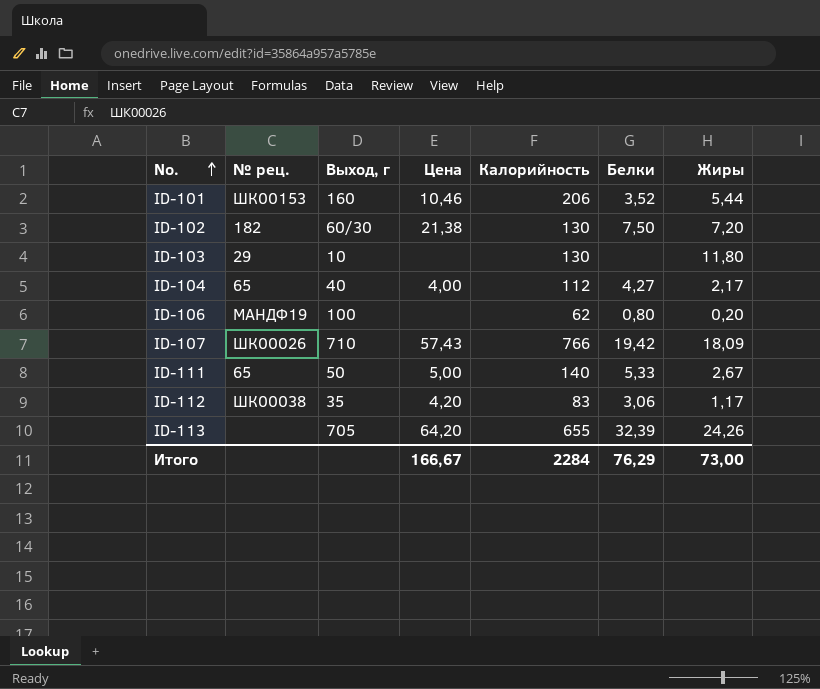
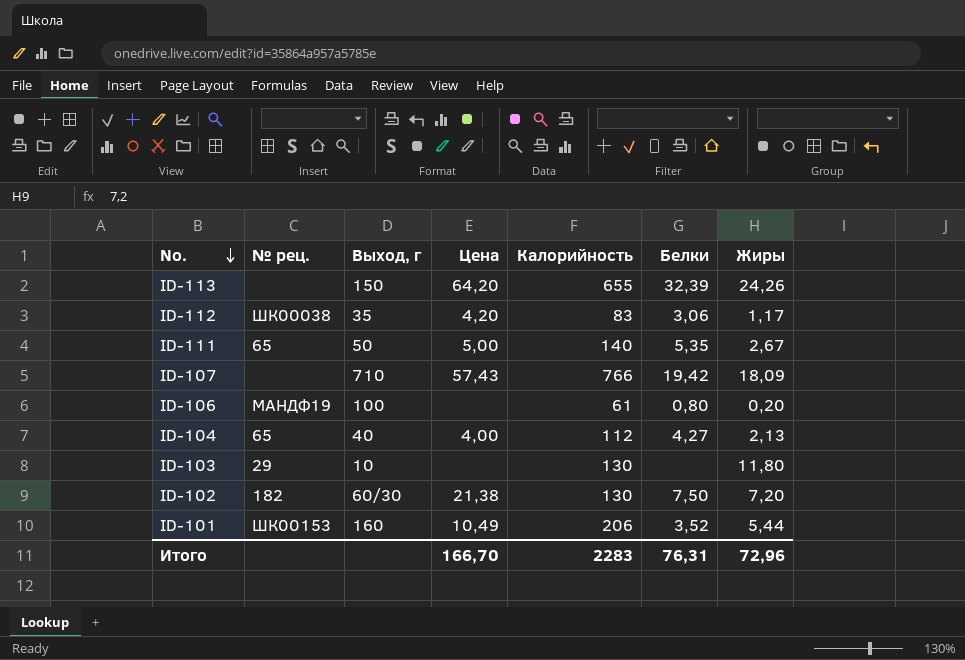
row order: No. ascending -> No. descending
ID-113 | Выход, г: 705 -> 150
ID-111 | Белки: 5,33 -> 5,35
ID-107 | № рец.: ШК00026 -> none
ID-106 | Калорийность: 62 -> 61
ID-104 | Жиры: 2,17 -> 2,13
ID-101 | Цена: 10,46 -> 10,49
Итого | Цена: 166,67 -> 166,70
Итого | Калорийность: 2284 -> 2283
Итого | Белки: 76,29 -> 76,31
Итого | Жиры: 73,00 -> 72,96

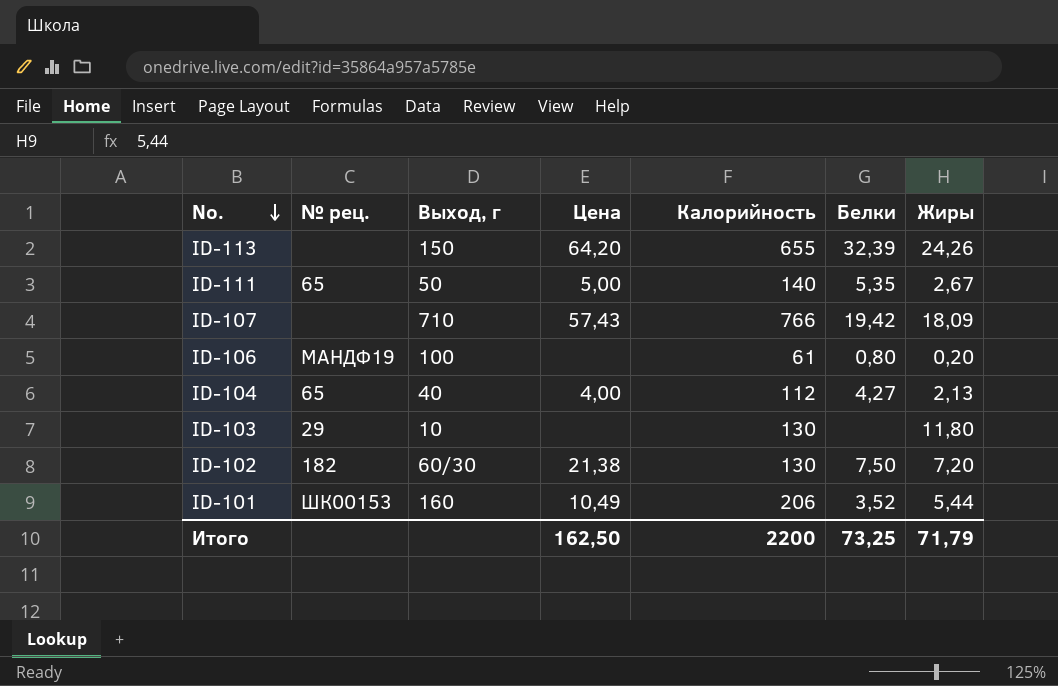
row ID-112: ШК00038 | 35 | 4,20 | 83 | 3,06 | 1,17 -> none
Итого | Цена: 166,70 -> 162,50
Итого | Калорийность: 2283 -> 2200
Итого | Белки: 76,31 -> 73,25
Итого | Жиры: 72,96 -> 71,79

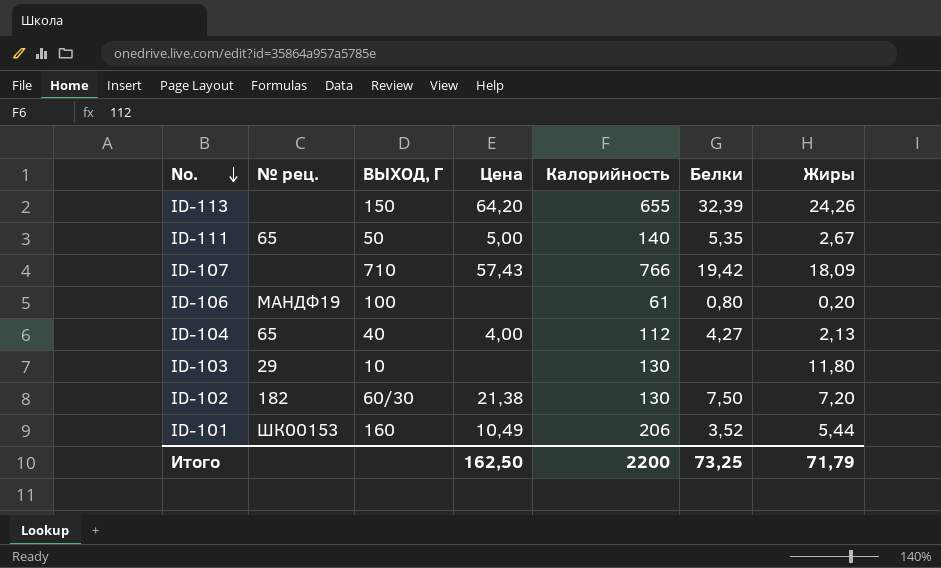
column name: Выход, г -> ВЫХОД, Г

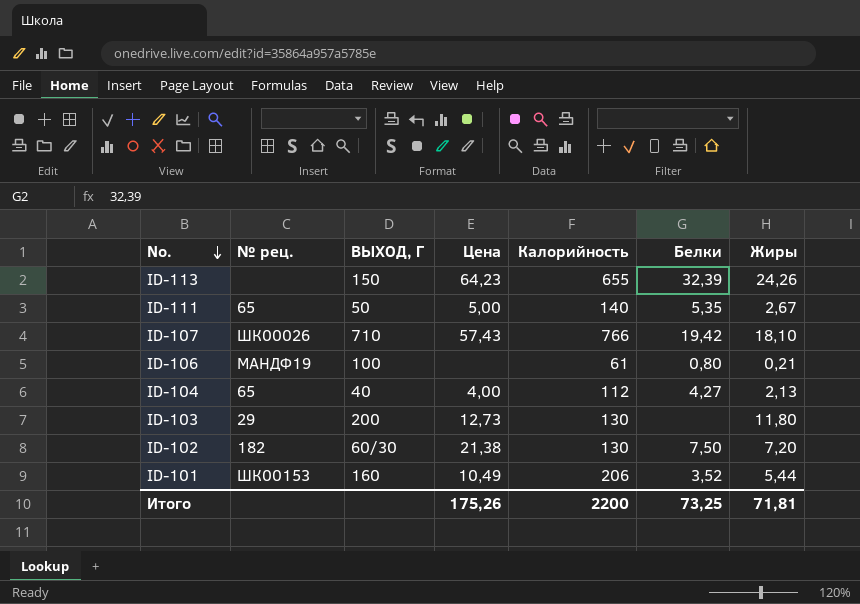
ID-113 | Цена: 64,20 -> 64,23
ID-107 | № рец.: none -> ШК00026
ID-107 | Жиры: 18,09 -> 18,10
ID-106 | Жиры: 0,20 -> 0,21
ID-103 | ВЫХОД, Г: 10 -> 200
ID-103 | Цена: none -> 12,73
Итого | Цена: 162,50 -> 175,26
Итого | Жиры: 71,79 -> 71,81

